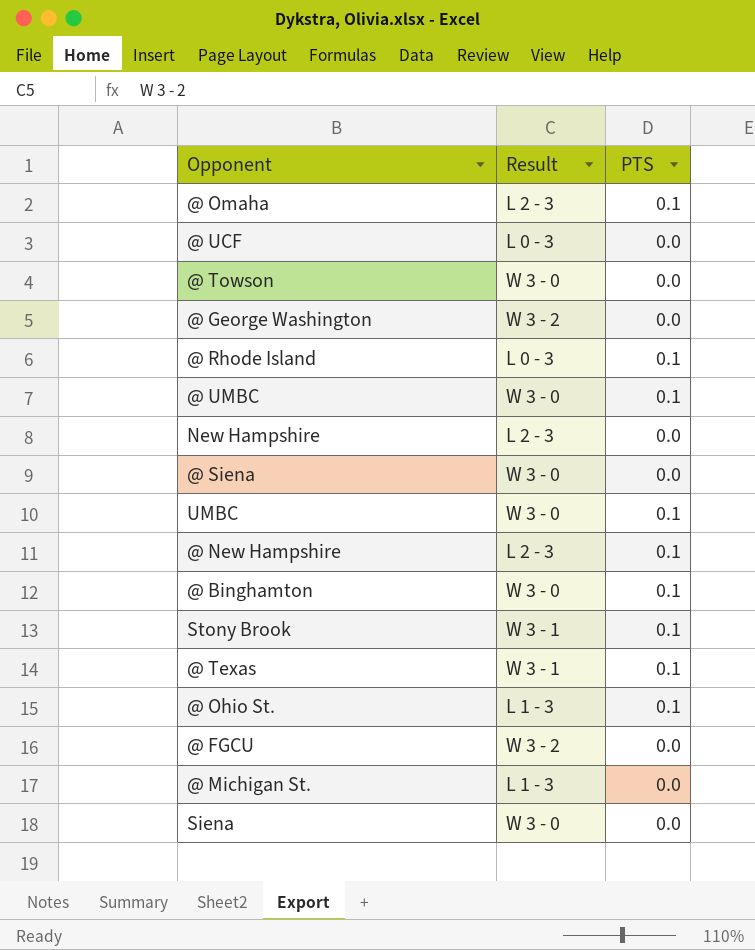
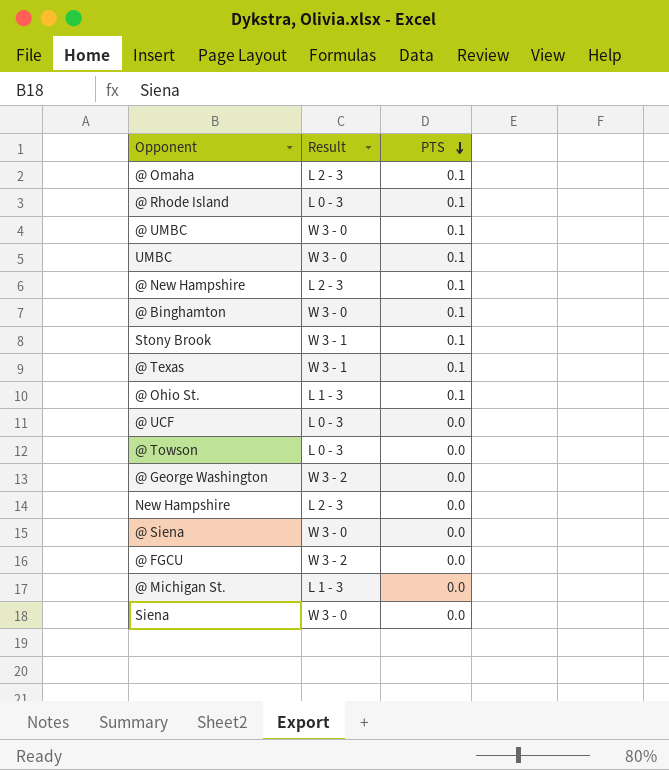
row order: none -> PTS descending
@ Towson | Result: W 3 - 0 -> L 0 - 3

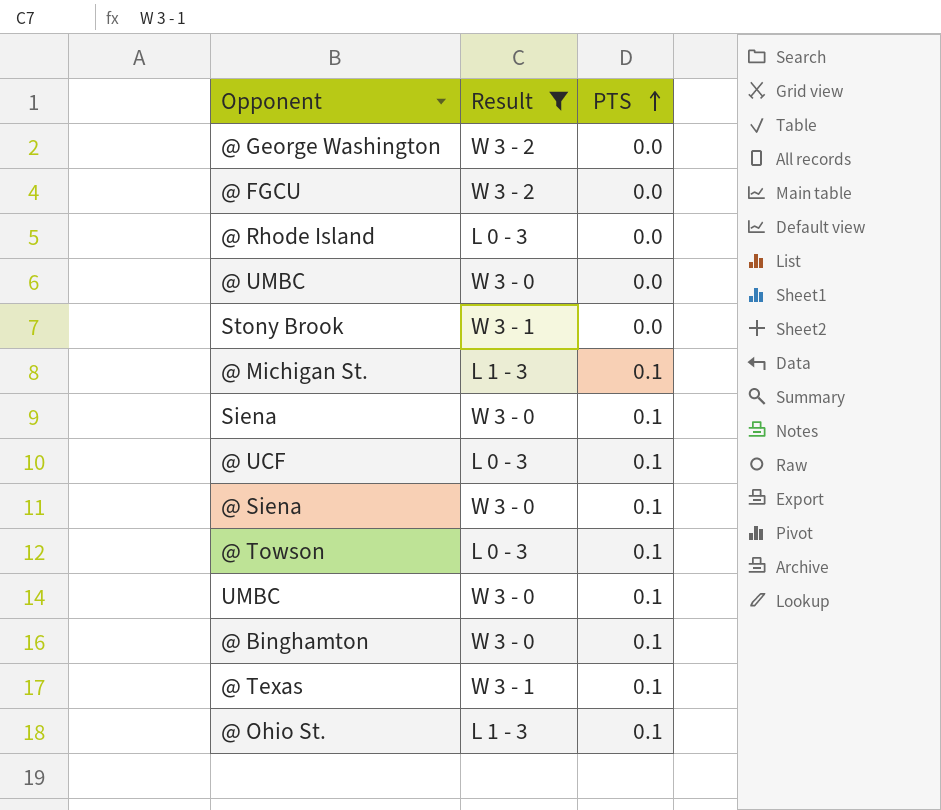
filter: none -> Result != L 2 - 3
row order: PTS descending -> PTS ascending
@ Rhode Island | PTS: 0.1 -> 0.0
@ UMBC | PTS: 0.1 -> 0.0
Stony Brook | PTS: 0.1 -> 0.0
@ Michigan St. | PTS: 0.0 -> 0.1
Siena | PTS: 0.0 -> 0.1
@ UCF | PTS: 0.0 -> 0.1
@ Siena | PTS: 0.0 -> 0.1
@ Towson | PTS: 0.0 -> 0.1

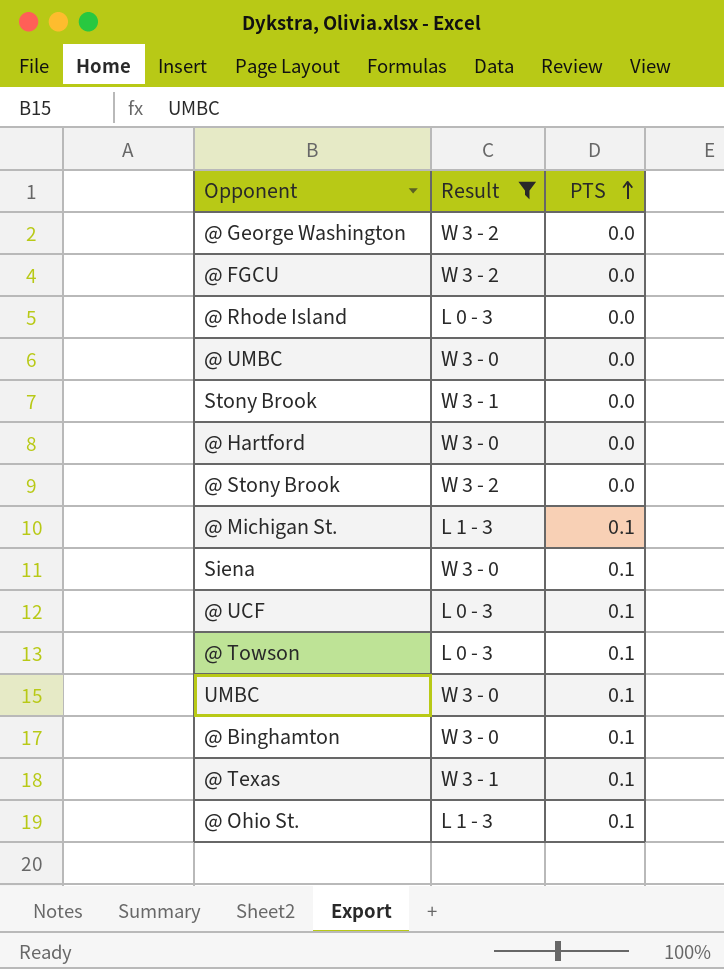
row @ Siena: W 3 - 0 | 0.1 -> none
row @ Hartford: none -> W 3 - 0 | 0.0
row @ Stony Brook: none -> W 3 - 2 | 0.0

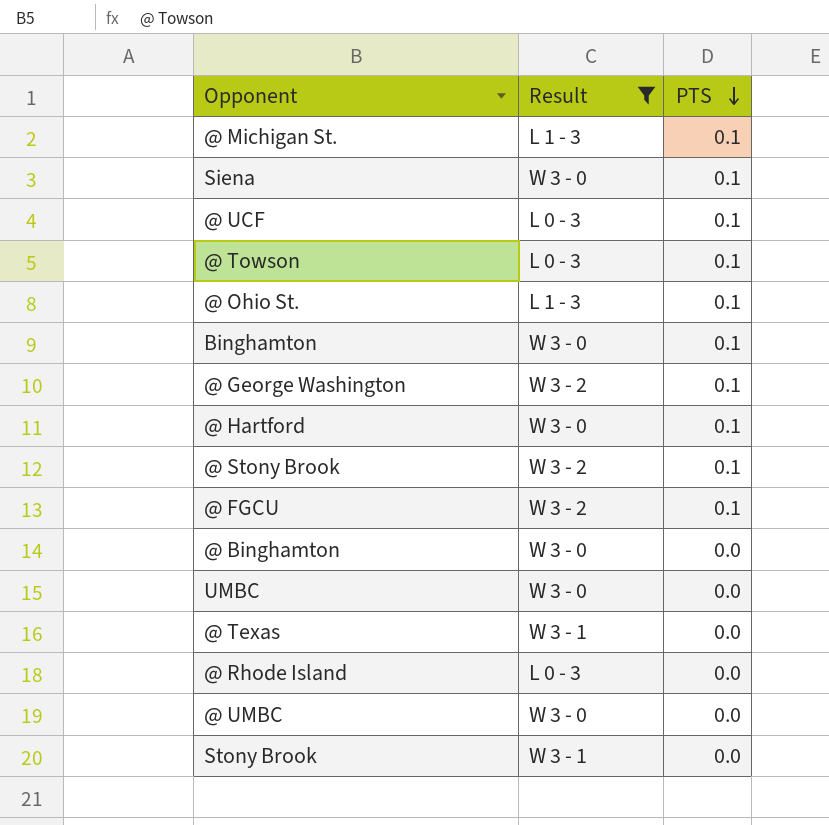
row order: PTS ascending -> PTS descending
row Binghamton: none -> W 3 - 0 | 0.1
@ George Washington | PTS: 0.0 -> 0.1
@ Hartford | PTS: 0.0 -> 0.1
@ Stony Brook | PTS: 0.0 -> 0.1
@ FGCU | PTS: 0.0 -> 0.1
@ Binghamton | PTS: 0.1 -> 0.0
UMBC | PTS: 0.1 -> 0.0
@ Texas | PTS: 0.1 -> 0.0

